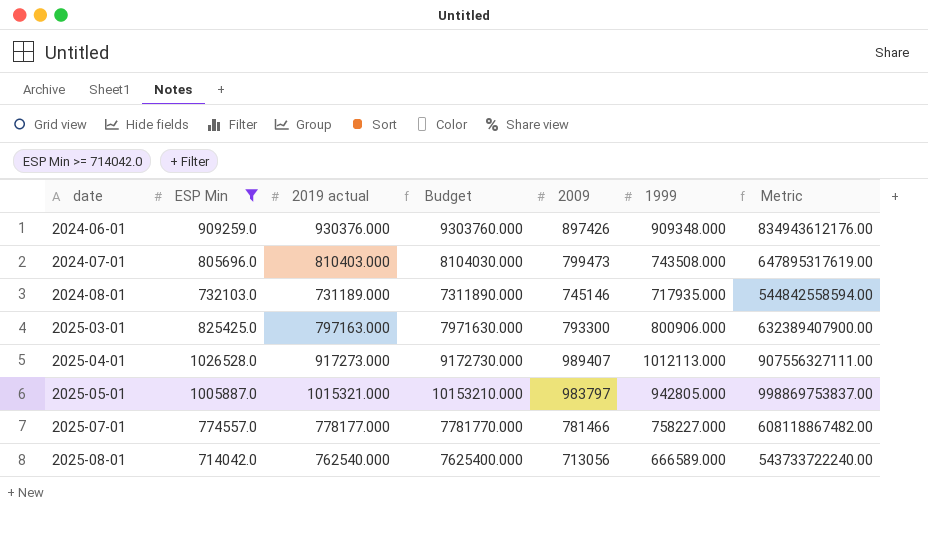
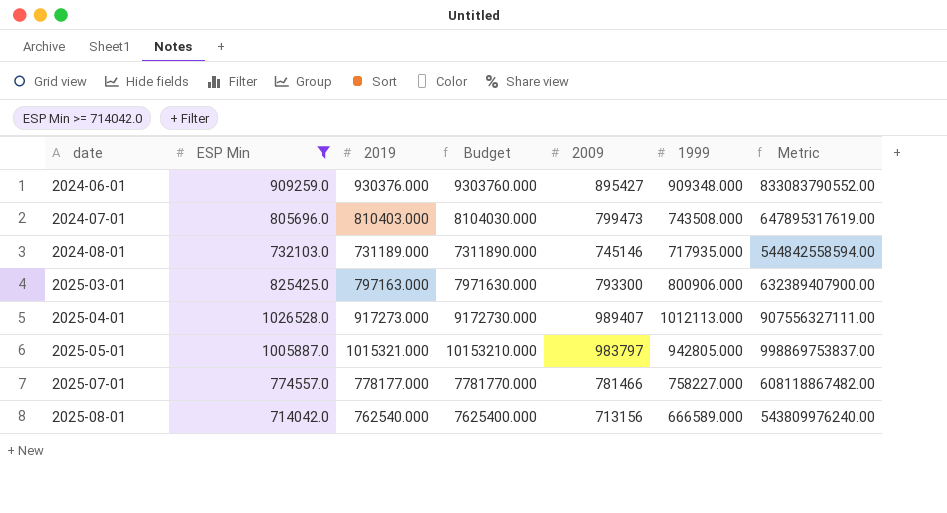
column name: 2019 actual -> 2019
2024-06-01 | 2009: 897426 -> 895427
2024-06-01 | Metric: 834943612176.00 -> 833083790552.00
2025-08-01 | 2009: 713056 -> 713156
2025-08-01 | Metric: 543733722240.00 -> 543809976240.00

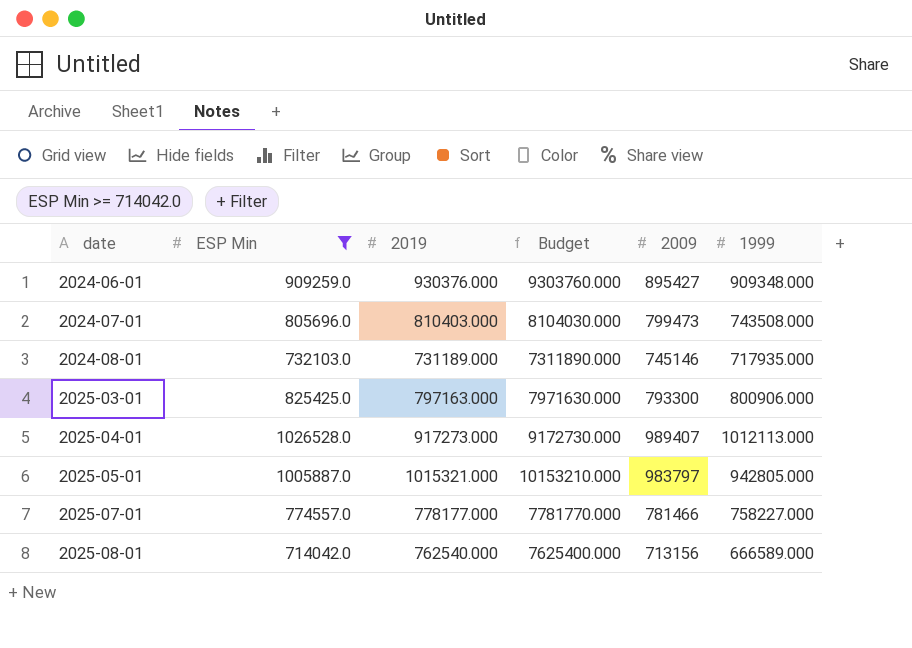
column Metric | formula: [2019] * [2009] -> none

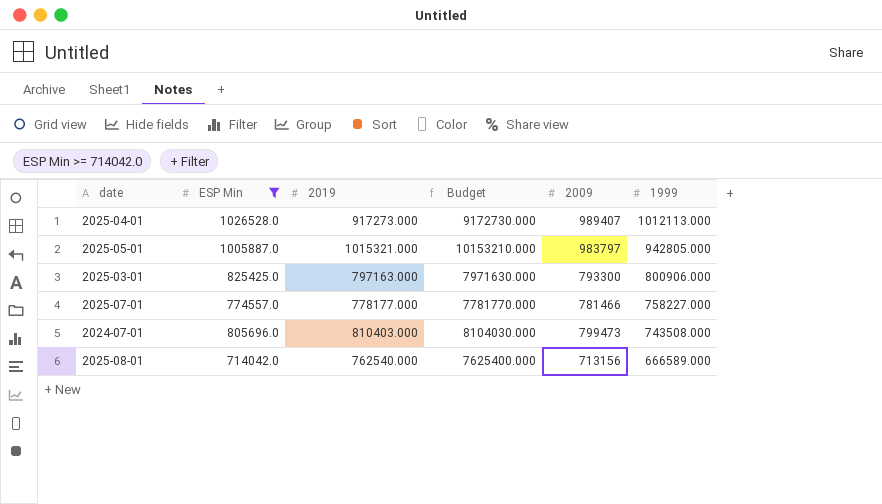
row order: date ascending -> 1999 descending
row 2024-06-01: 909259.0 | 930376.000 | 9303760.000 | 895427 | 909348.000 -> none
row 2024-08-01: 732103.0 | 731189.000 | 7311890.000 | 745146 | 717935.000 -> none

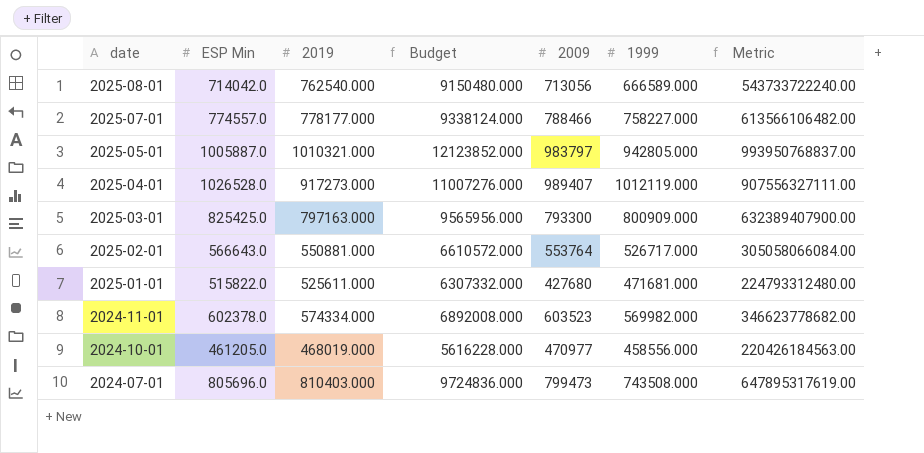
filter: ESP Min >= 714042.0 -> none
row order: 1999 descending -> date descending
column Budget | formula: [2019] * 10 -> [2019] * 12
column Metric | formula: none -> [2019] * [2009]
2025-08-01 | 2009: 713156 -> 713056
2025-07-01 | 2009: 781466 -> 788466
2025-05-01 | 2019: 1015321.000 -> 1010321.000
2025-04-01 | 1999: 1012113.000 -> 1012119.000
2025-03-01 | 1999: 800906.000 -> 800909.000

